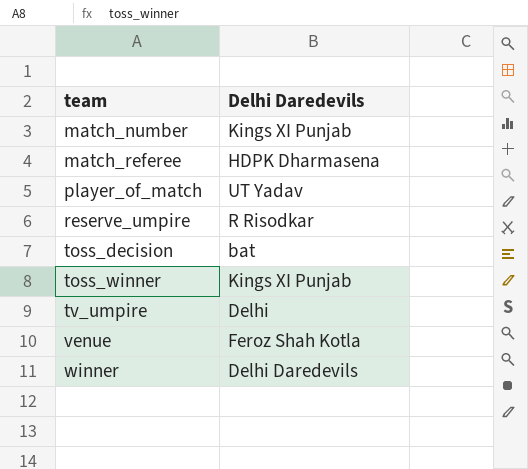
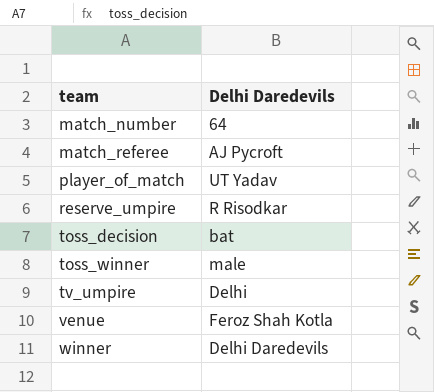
match_number | Delhi Daredevils: Kings XI Punjab -> 64
match_referee | Delhi Daredevils: HDPK Dharmasena -> AJ Pycroft
toss_winner | Delhi Daredevils: Kings XI Punjab -> male

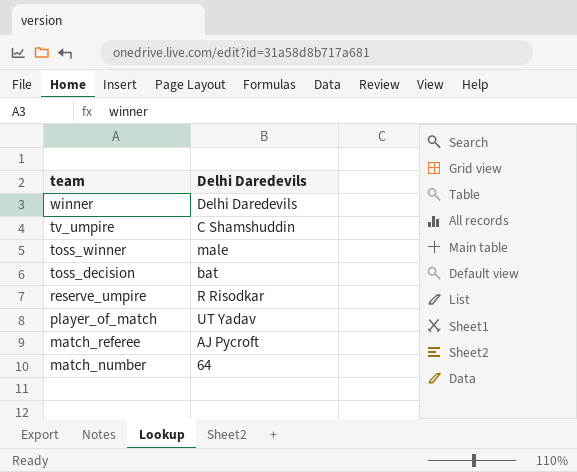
row order: team ascending -> team descending
row venue: Feroz Shah Kotla -> none
tv_umpire | Delhi Daredevils: Delhi -> C Shamshuddin

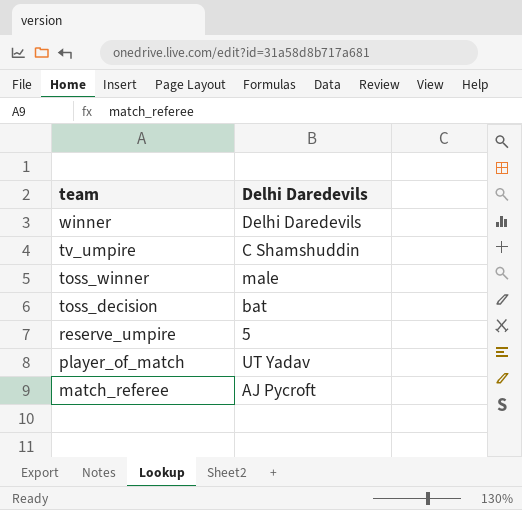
row match_number: 64 -> none
reserve_umpire | Delhi Daredevils: R Risodkar -> 5

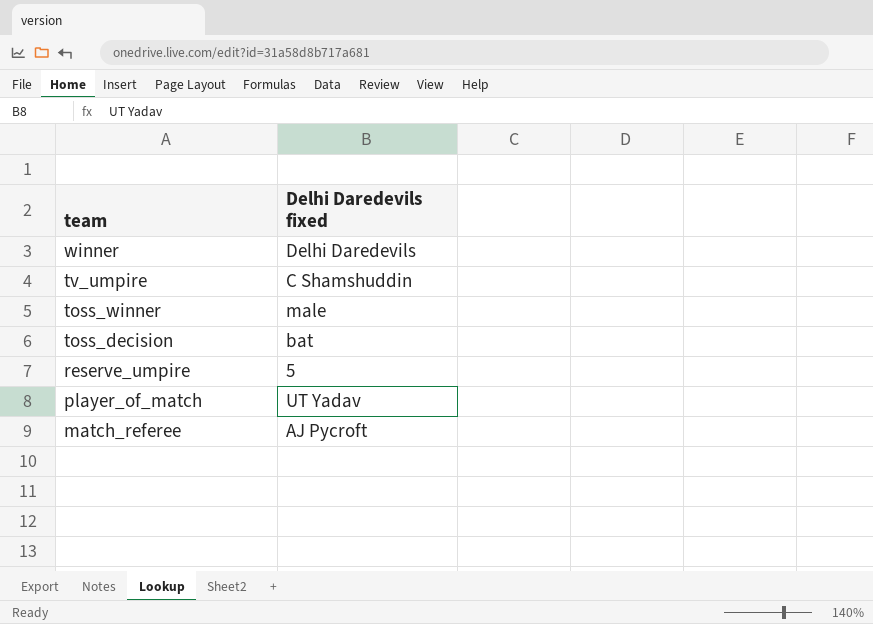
column name: Delhi Daredevils -> Delhi Daredevils fixed

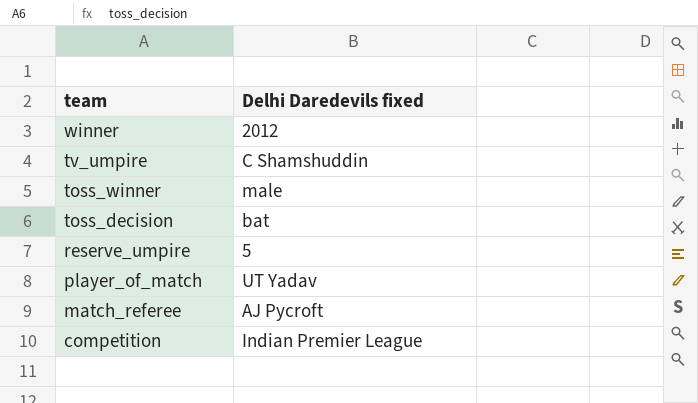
winner | Delhi Daredevils fixed: Delhi Daredevils -> 2012
row competition: none -> Indian Premier League

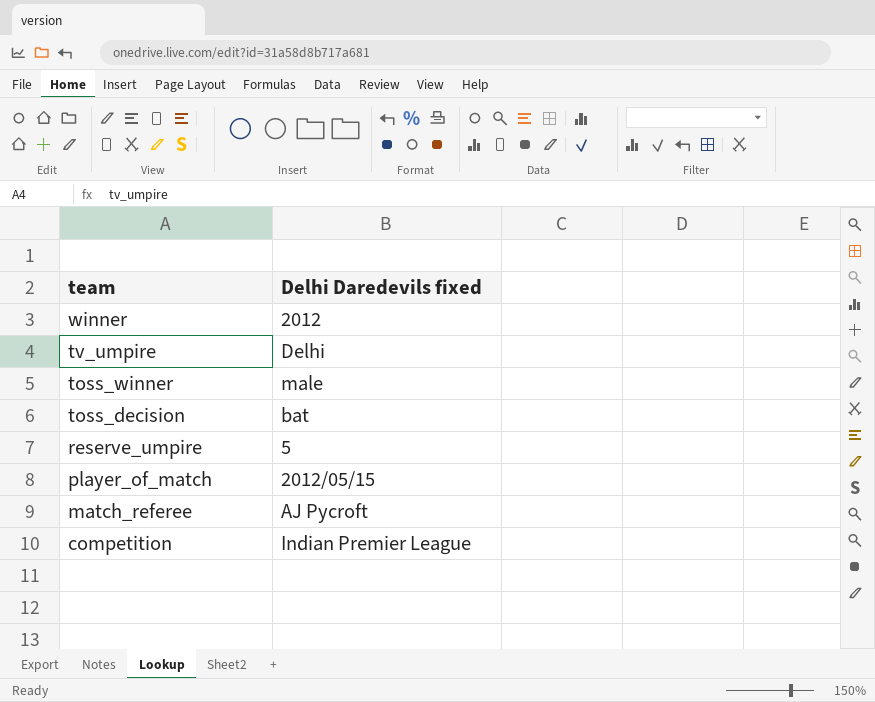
tv_umpire | Delhi Daredevils fixed: C Shamshuddin -> Delhi
player_of_match | Delhi Daredevils fixed: UT Yadav -> 2012/05/15

